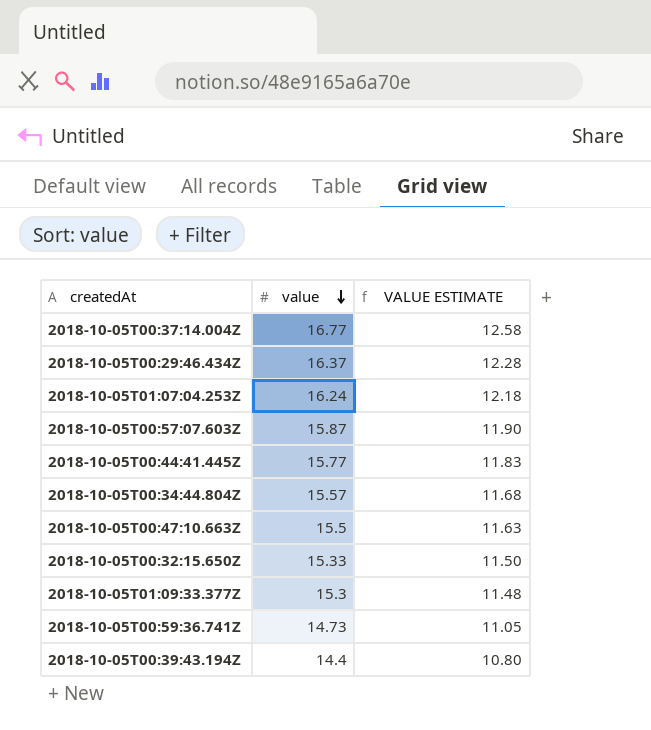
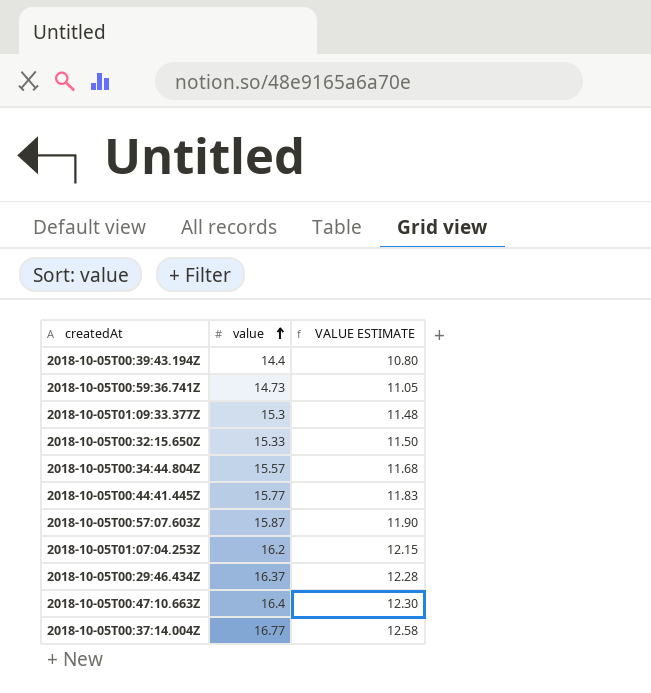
row order: value descending -> value ascending
2018-10-05T01:07:04.253Z | value: 16.24 -> 16.2
2018-10-05T01:07:04.253Z | VALUE ESTIMATE: 12.18 -> 12.15
2018-10-05T00:47:10.663Z | value: 15.5 -> 16.4
2018-10-05T00:47:10.663Z | VALUE ESTIMATE: 11.63 -> 12.30

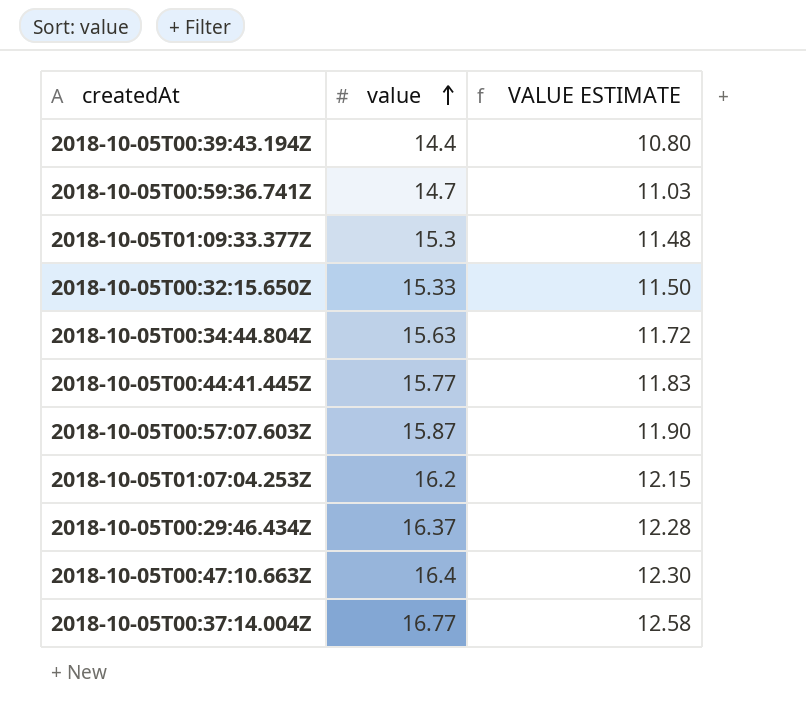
2018-10-05T00:59:36.741Z | value: 14.73 -> 14.7
2018-10-05T00:59:36.741Z | VALUE ESTIMATE: 11.05 -> 11.03
2018-10-05T00:34:44.804Z | value: 15.57 -> 15.63
2018-10-05T00:34:44.804Z | VALUE ESTIMATE: 11.68 -> 11.72

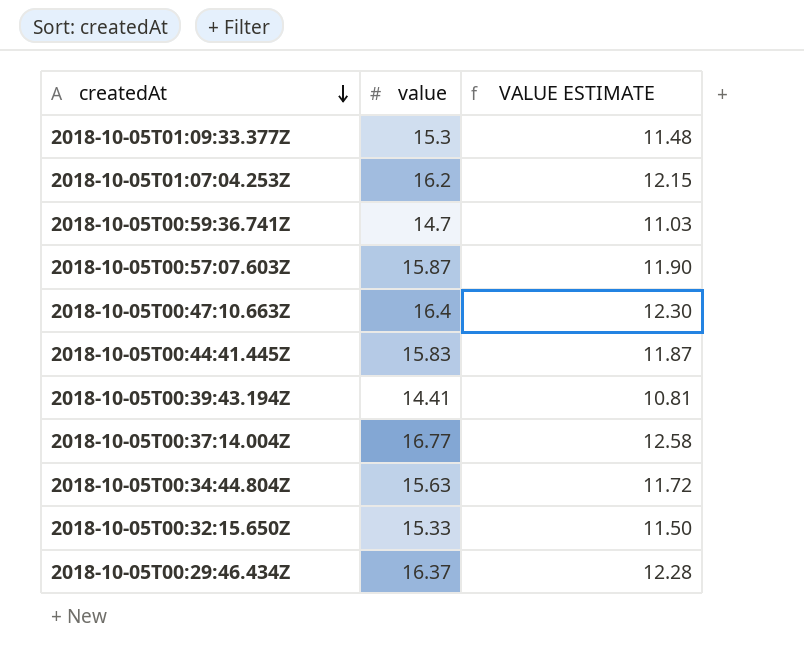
row order: value ascending -> createdAt descending
2018-10-05T00:44:41.445Z | value: 15.77 -> 15.83
2018-10-05T00:44:41.445Z | VALUE ESTIMATE: 11.83 -> 11.87
2018-10-05T00:39:43.194Z | value: 14.4 -> 14.41
2018-10-05T00:39:43.194Z | VALUE ESTIMATE: 10.80 -> 10.81

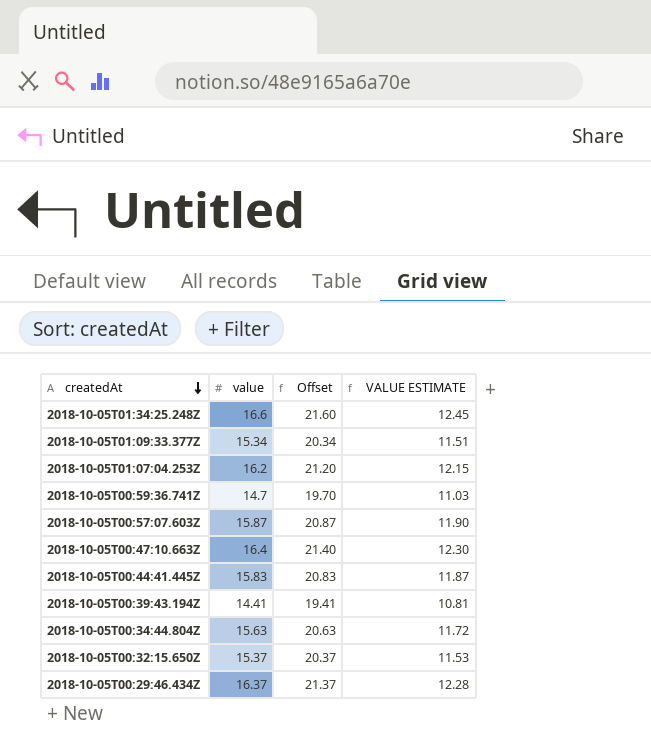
column Offset | formula: none -> [value] + 5
row 2018-10-05T00:37:14.004Z: 16.77 | 12.58 -> none
row 2018-10-05T01:34:25.248Z: none -> 16.6 | 21.60 | 12.45
2018-10-05T01:09:33.377Z | value: 15.3 -> 15.34
2018-10-05T01:09:33.377Z | VALUE ESTIMATE: 11.48 -> 11.51
2018-10-05T00:32:15.650Z | value: 15.33 -> 15.37
2018-10-05T00:32:15.650Z | VALUE ESTIMATE: 11.50 -> 11.53

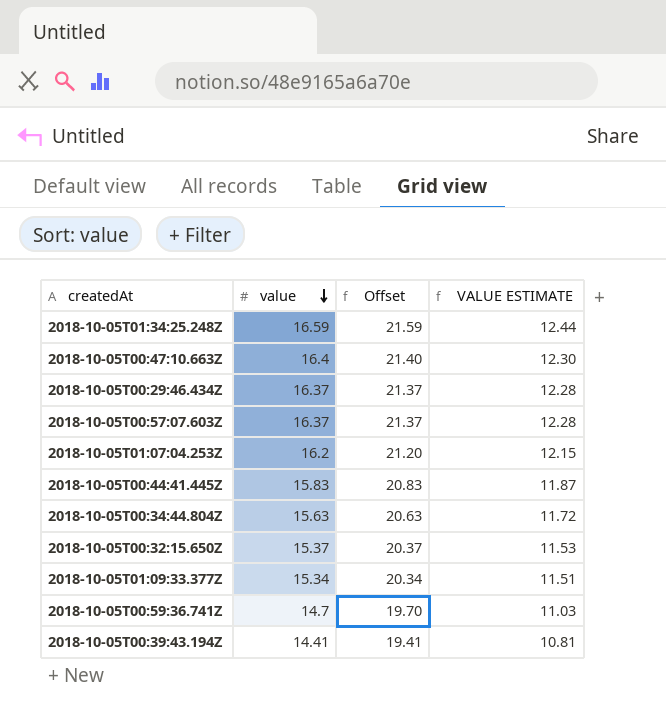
row order: createdAt descending -> value descending
2018-10-05T01:34:25.248Z | value: 16.6 -> 16.59
2018-10-05T01:34:25.248Z | Offset: 21.60 -> 21.59
2018-10-05T01:34:25.248Z | VALUE ESTIMATE: 12.45 -> 12.44
2018-10-05T00:57:07.603Z | value: 15.87 -> 16.37
2018-10-05T00:57:07.603Z | Offset: 20.87 -> 21.37
2018-10-05T00:57:07.603Z | VALUE ESTIMATE: 11.90 -> 12.28

